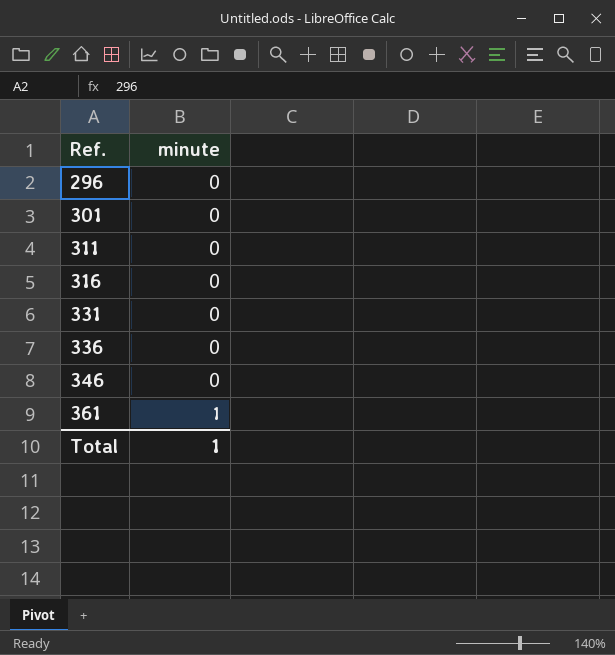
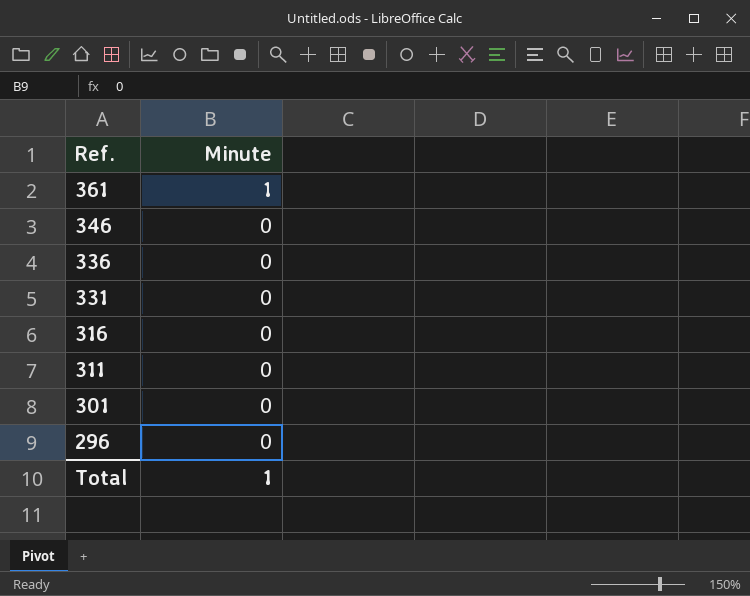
row order: Ref. ascending -> Ref. descending
column name: minute -> Minute

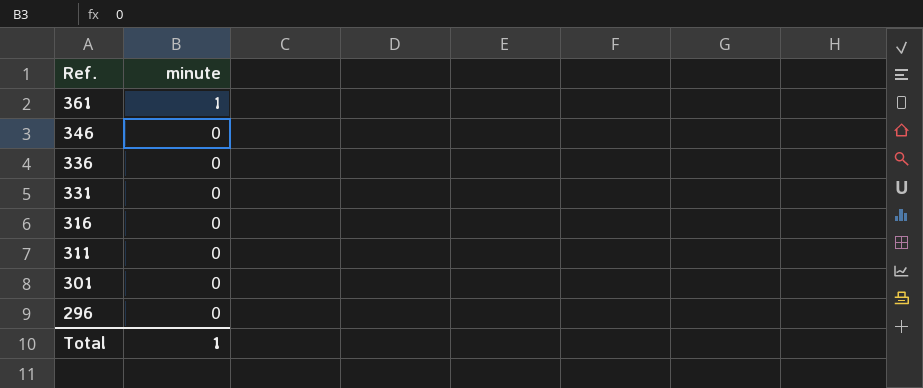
column name: Minute -> minute

